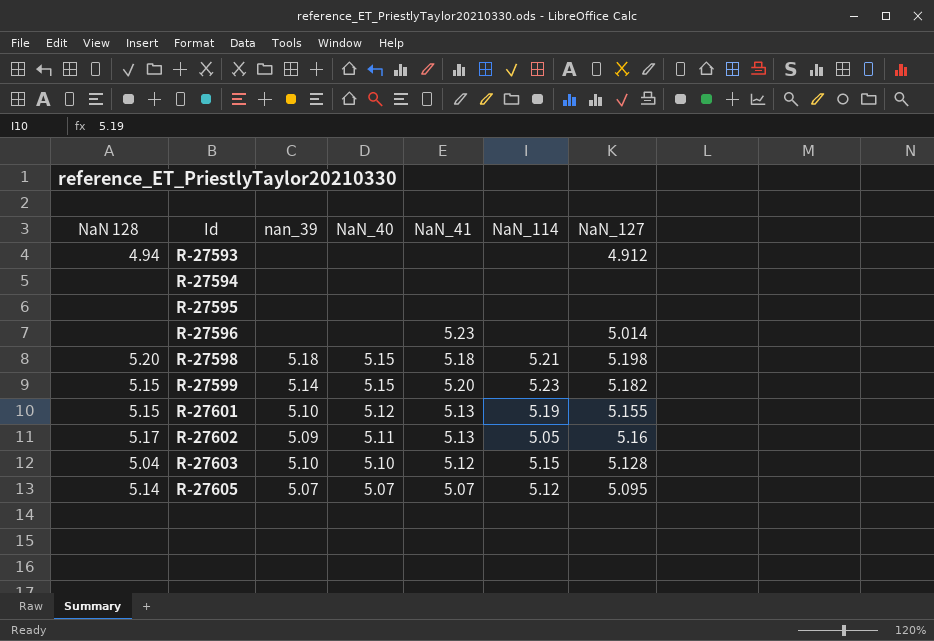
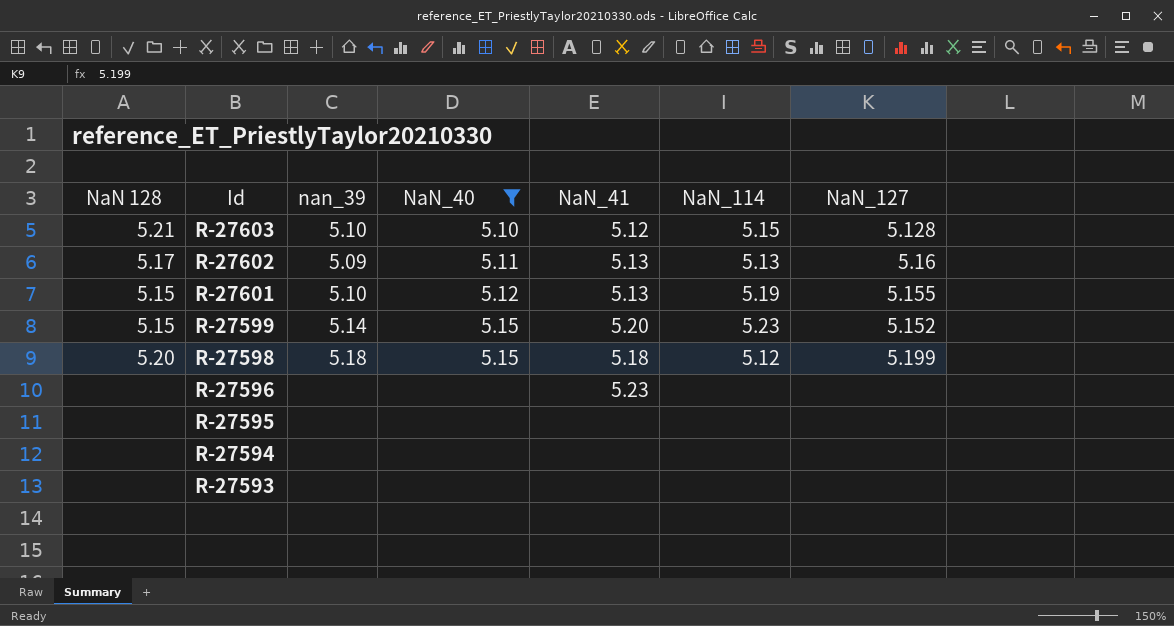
filter: none -> NaN_40 != 5.07
row order: Id ascending -> Id descending
R-27603 | NaN 128: 5.04 -> 5.21
R-27602 | NaN_114: 5.05 -> 5.13
R-27599 | NaN_127: 5.182 -> 5.152
R-27598 | NaN_114: 5.21 -> 5.12
R-27598 | NaN_127: 5.198 -> 5.199
R-27596 | NaN_127: 5.014 -> none
R-27593 | NaN 128: 4.94 -> none
R-27593 | NaN_127: 4.912 -> none

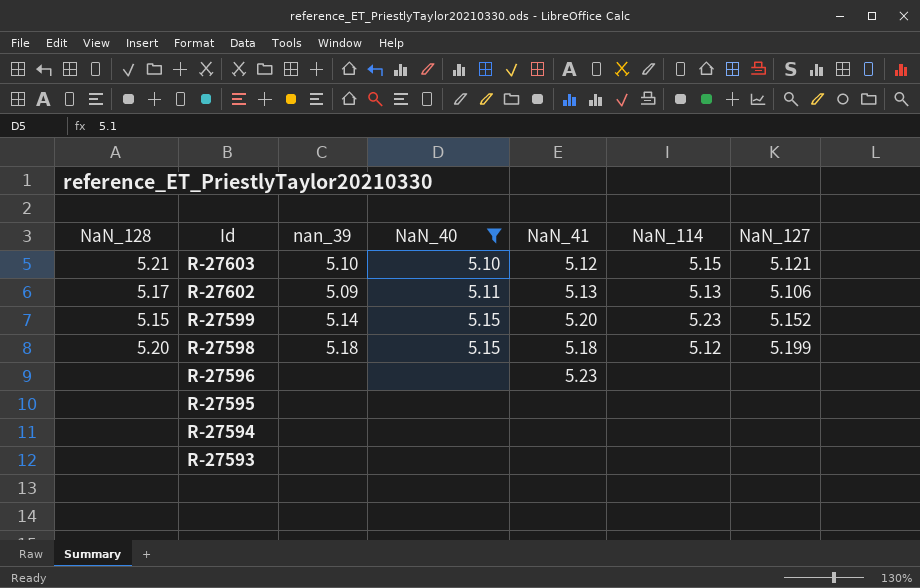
column name: NaN 128 -> NaN_128
row R-27601: 5.15 | 5.10 | 5.12 | 5.13 | 5.19 | 5.155 -> none
R-27603 | NaN_127: 5.128 -> 5.121
R-27602 | NaN_127: 5.16 -> 5.106

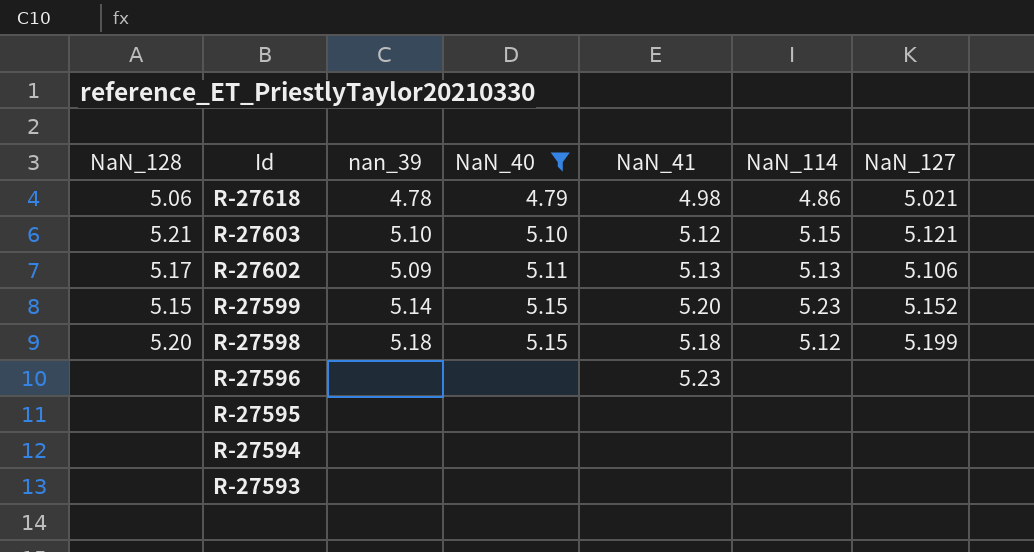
row R-27618: none -> 5.06 | 4.78 | 4.79 | 4.98 | 4.86 | 5.021

